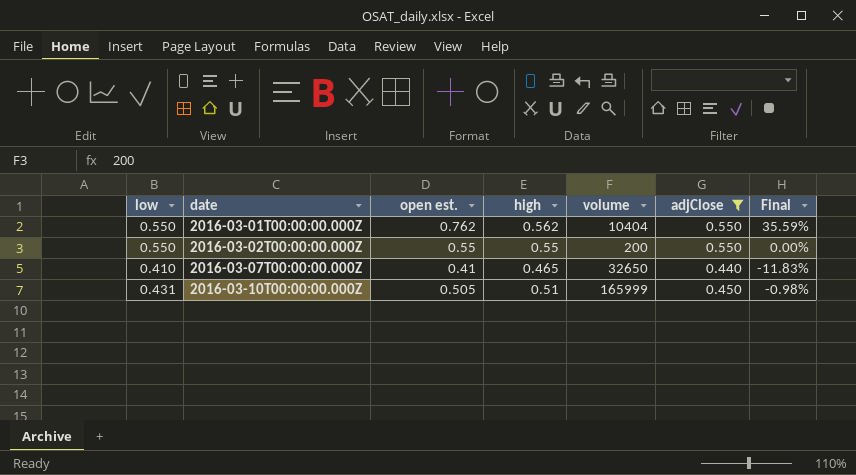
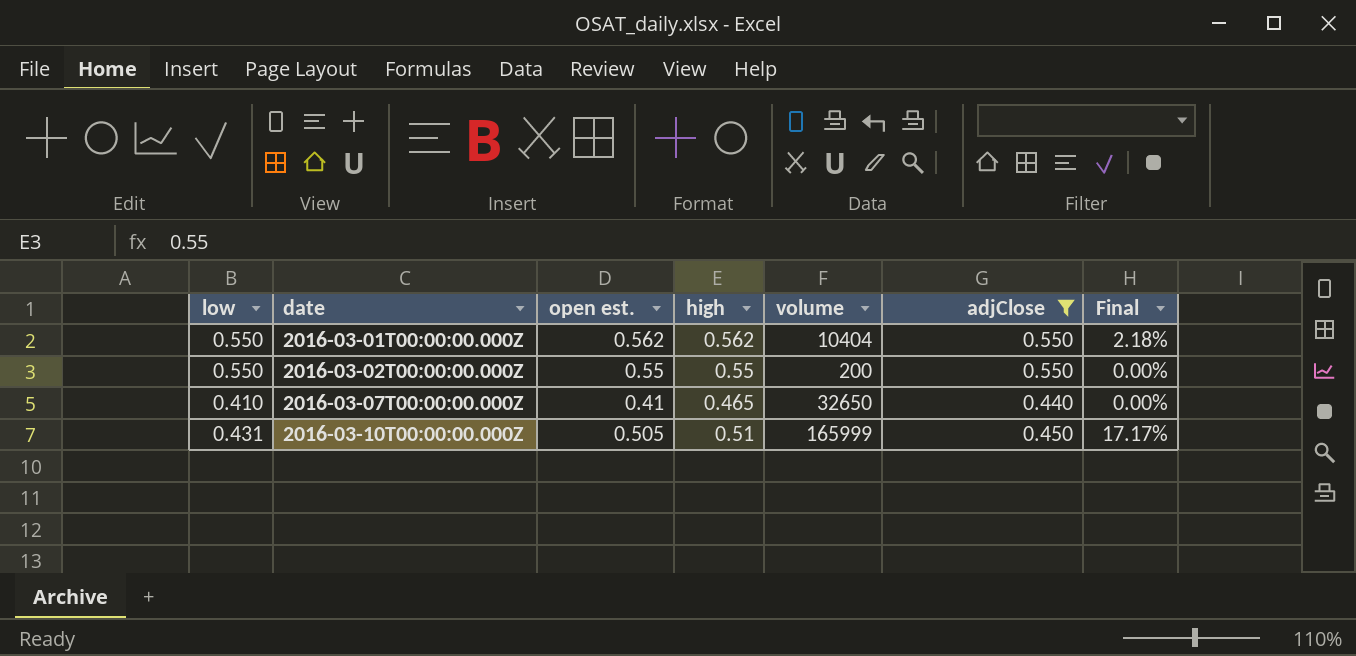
column Final | formula: ([open est.] - [high]) / [high] -> ([open est.] - [low]) / [low]
2016-03-01T00:00:00.000Z | open est.: 0.762 -> 0.562

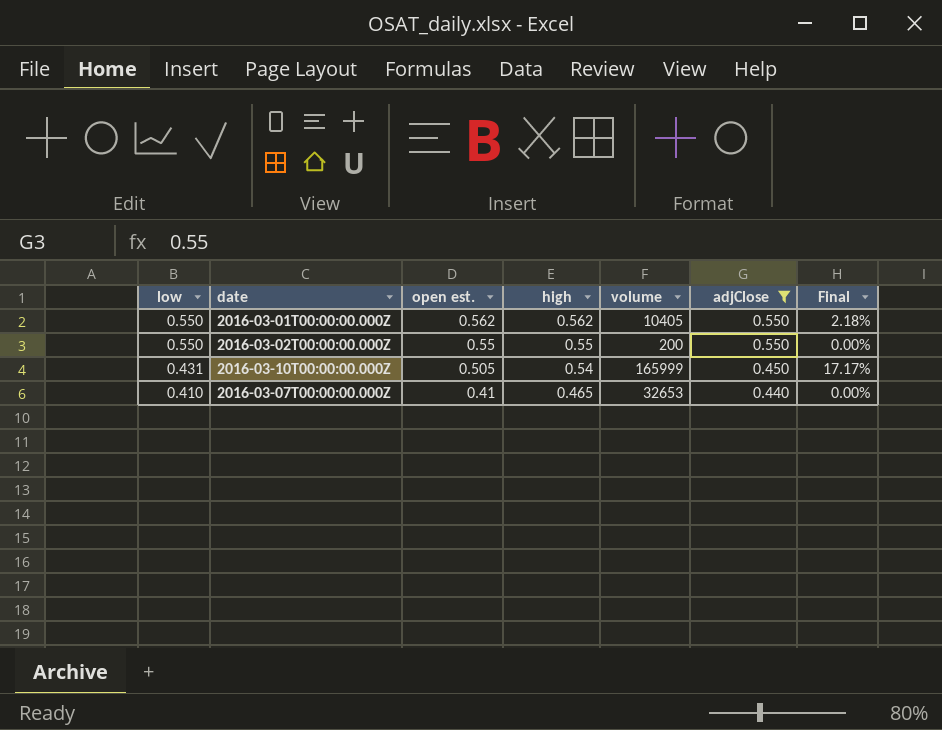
row order: date ascending -> low descending
2016-03-01T00:00:00.000Z | volume: 10404 -> 10405
2016-03-10T00:00:00.000Z | high: 0.51 -> 0.54
2016-03-07T00:00:00.000Z | volume: 32650 -> 32653

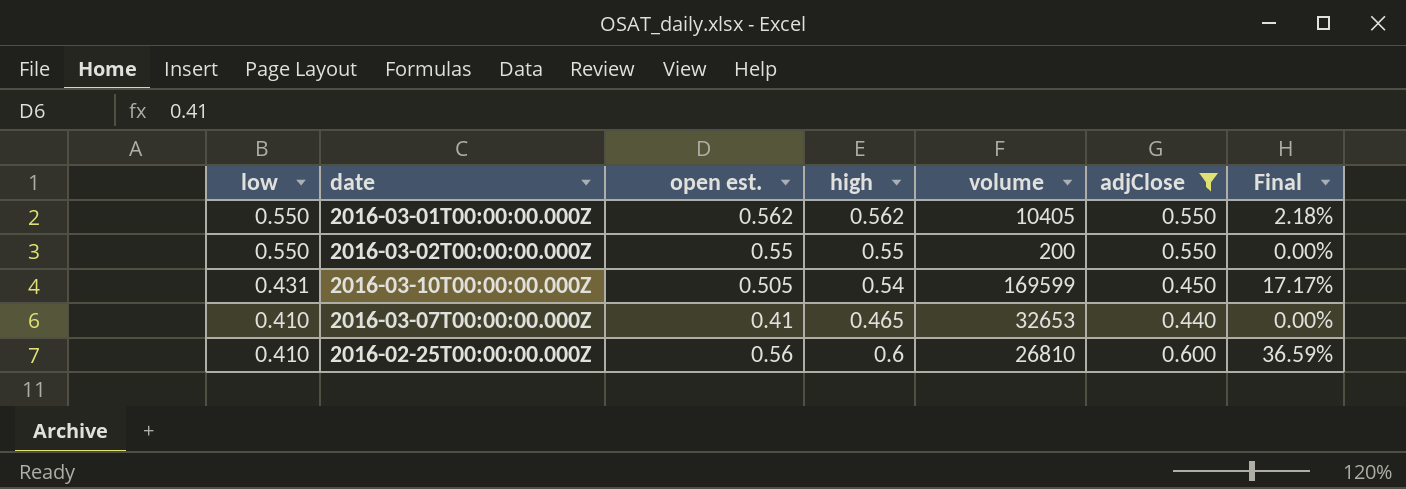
2016-03-10T00:00:00.000Z | volume: 165999 -> 169599
row 2016-02-25T00:00:00.000Z: none -> 0.410 | 0.56 | 0.6 | 26810 | 0.600 | 36.59%

